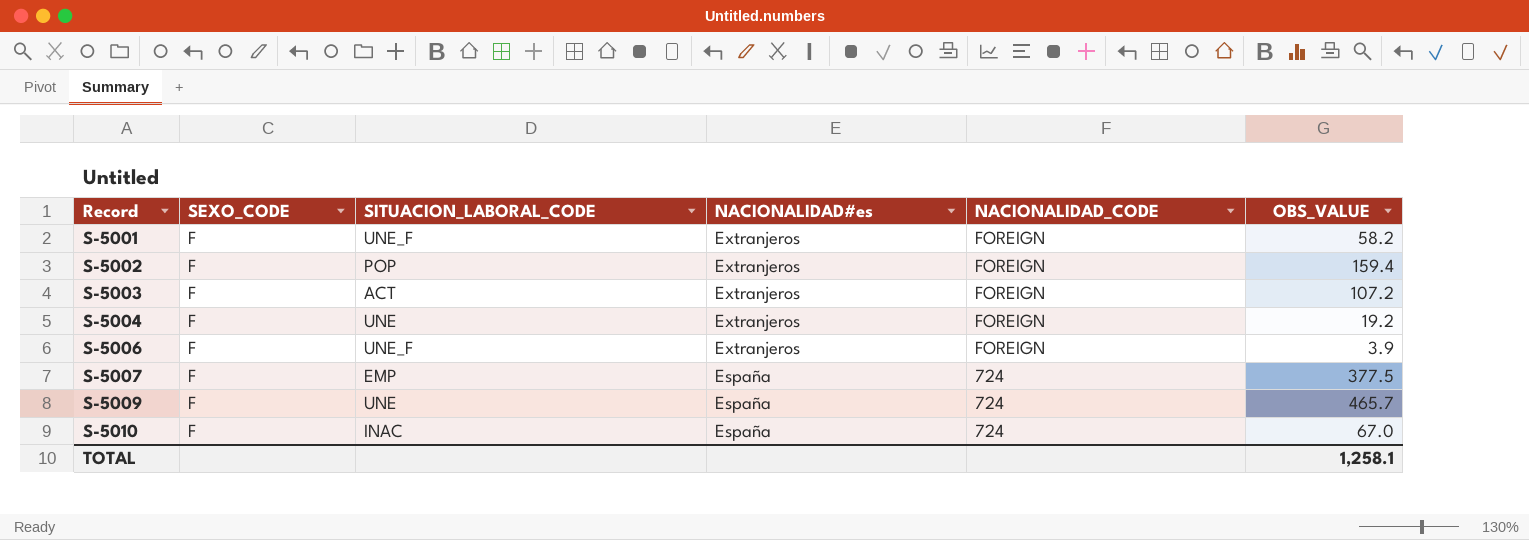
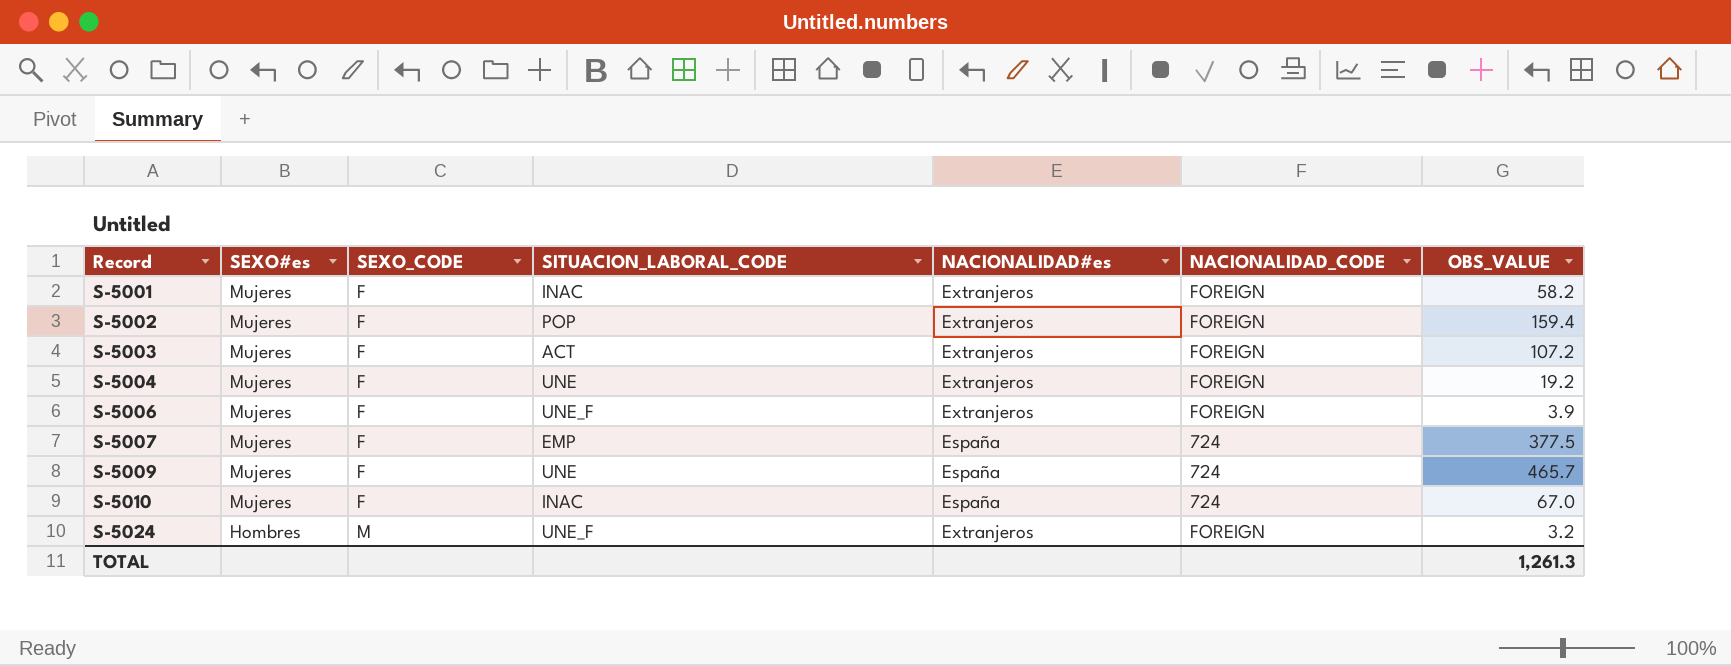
column SEXO#es | position: none -> 2
S-5001 | SITUACION_LABORAL_CODE: UNE_F -> INAC
row S-5024: none -> Hombres | M | UNE_F | Extranjeros | FOREIGN | 3.2
TOTAL | OBS_VALUE: 1,258.1 -> 1,261.3

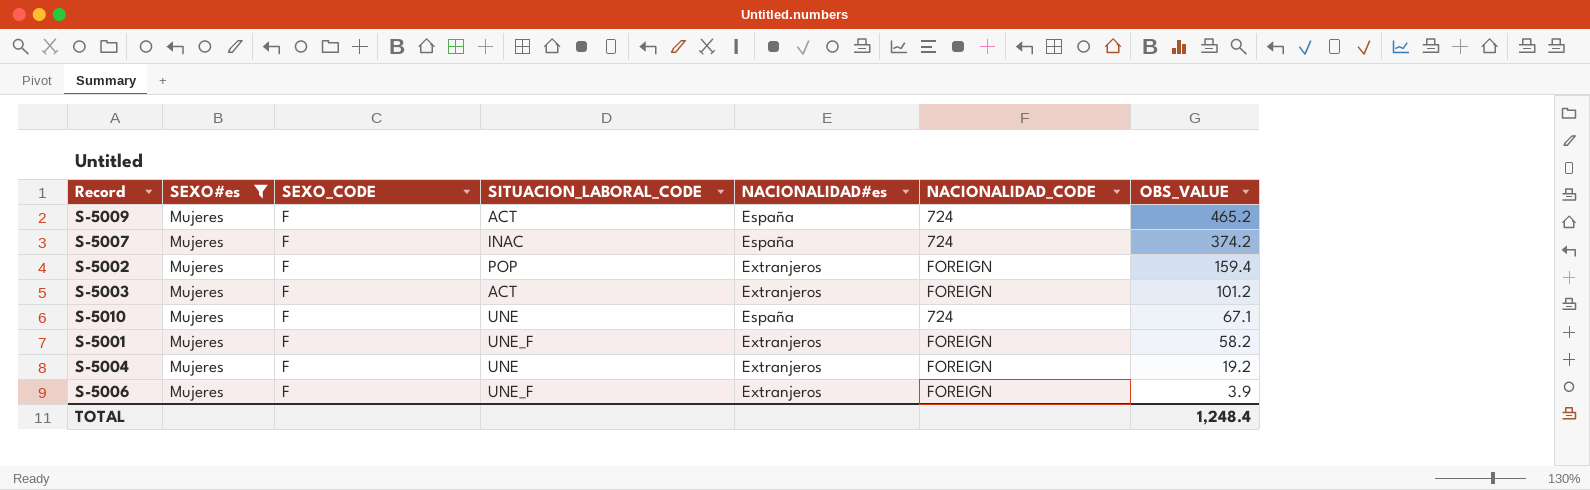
filter: none -> SEXO#es = Mujeres
row order: Record ascending -> OBS_VALUE descending
S-5009 | SITUACION_LABORAL_CODE: UNE -> ACT
S-5009 | OBS_VALUE: 465.7 -> 465.2
S-5007 | SITUACION_LABORAL_CODE: EMP -> INAC
S-5007 | OBS_VALUE: 377.5 -> 374.2
S-5003 | OBS_VALUE: 107.2 -> 101.2
S-5010 | SITUACION_LABORAL_CODE: INAC -> UNE
S-5010 | OBS_VALUE: 67.0 -> 67.1
S-5001 | SITUACION_LABORAL_CODE: INAC -> UNE_F
TOTAL | OBS_VALUE: 1,261.3 -> 1,248.4

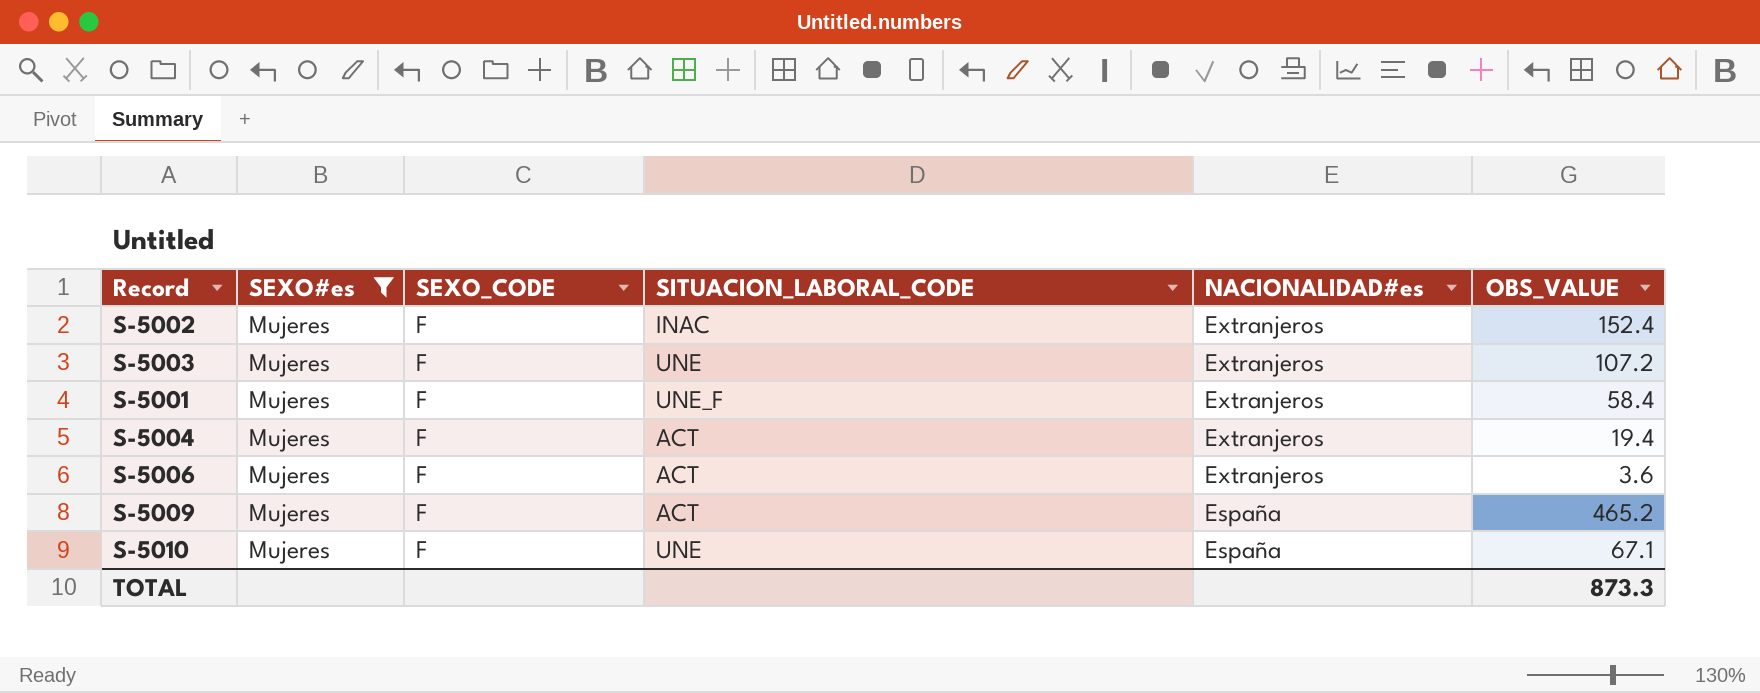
row order: OBS_VALUE descending -> NACIONALIDAD#es descending
column NACIONALIDAD_CODE | position: 6 -> none
row S-5007: Mujeres | F | INAC | España | 724 | 374.2 -> none
S-5002 | SITUACION_LABORAL_CODE: POP -> INAC
S-5002 | OBS_VALUE: 159.4 -> 152.4
S-5003 | SITUACION_LABORAL_CODE: ACT -> UNE
S-5003 | OBS_VALUE: 101.2 -> 107.2
S-5001 | OBS_VALUE: 58.2 -> 58.4
S-5004 | SITUACION_LABORAL_CODE: UNE -> ACT
S-5004 | OBS_VALUE: 19.2 -> 19.4
S-5006 | SITUACION_LABORAL_CODE: UNE_F -> ACT
S-5006 | OBS_VALUE: 3.9 -> 3.6
TOTAL | OBS_VALUE: 1,248.4 -> 873.3

